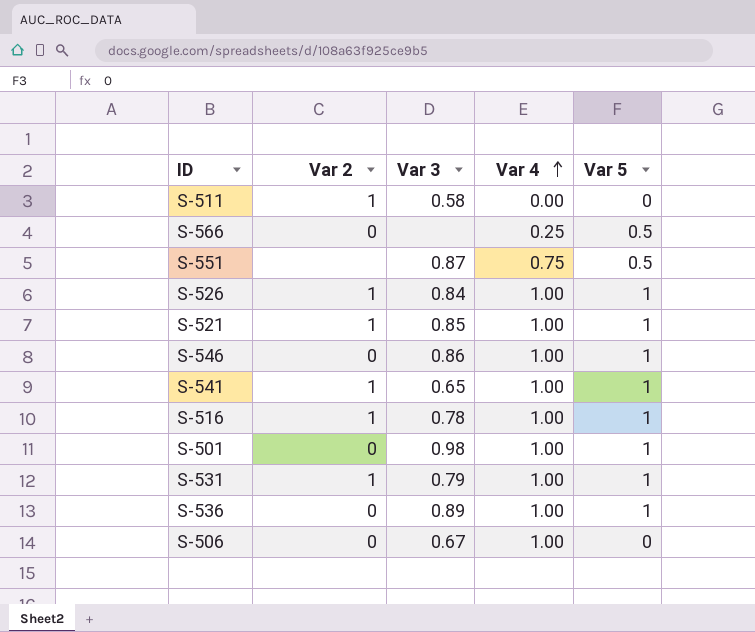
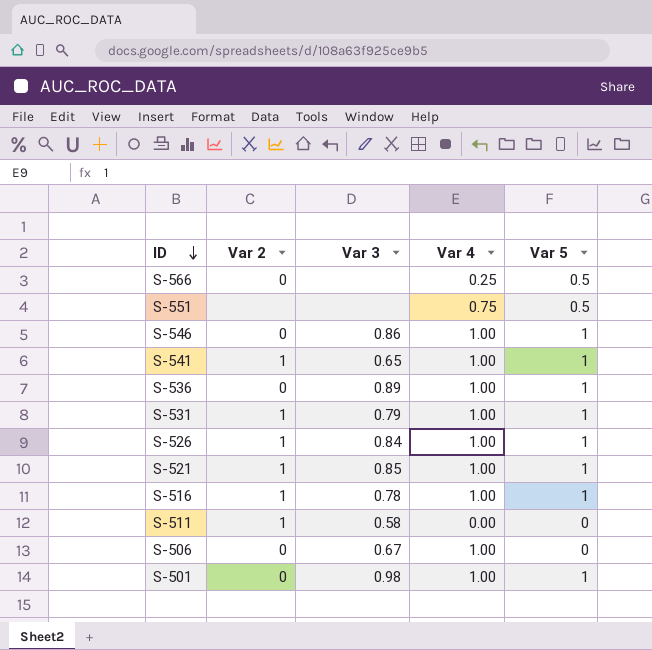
row order: Var 4 ascending -> ID descending
S-551 | Var 3: 0.87 -> none

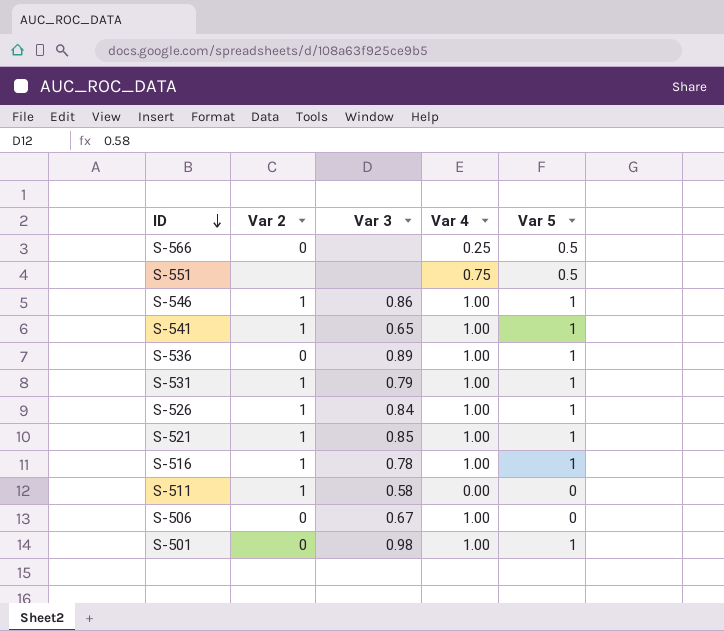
S-546 | Var 2: 0 -> 1

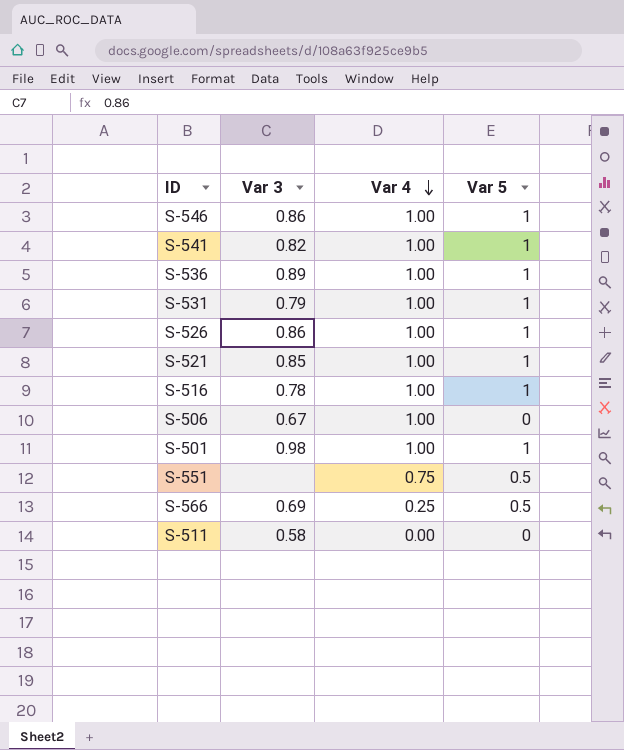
row order: ID descending -> Var 4 descending
column Var 2 | position: 2 -> none
S-541 | Var 3: 0.65 -> 0.82
S-526 | Var 3: 0.84 -> 0.86
S-566 | Var 3: none -> 0.69

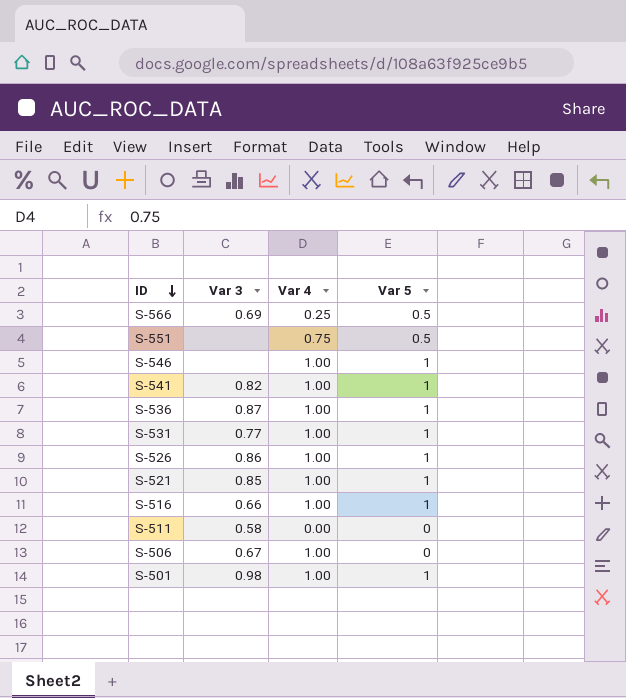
row order: Var 4 descending -> ID descending
S-546 | Var 3: 0.86 -> none
S-536 | Var 3: 0.89 -> 0.87
S-531 | Var 3: 0.79 -> 0.77
S-516 | Var 3: 0.78 -> 0.66

